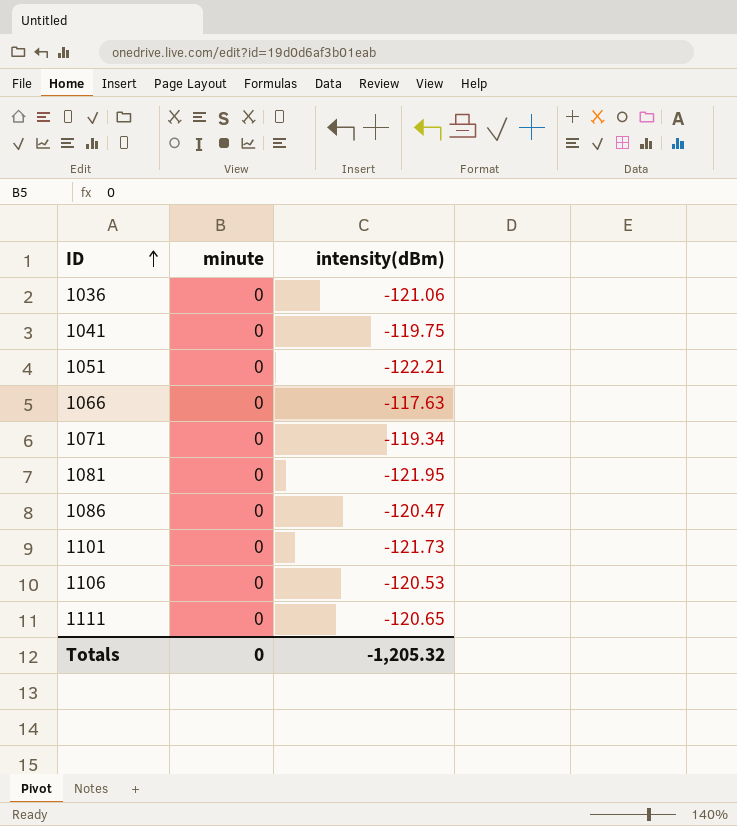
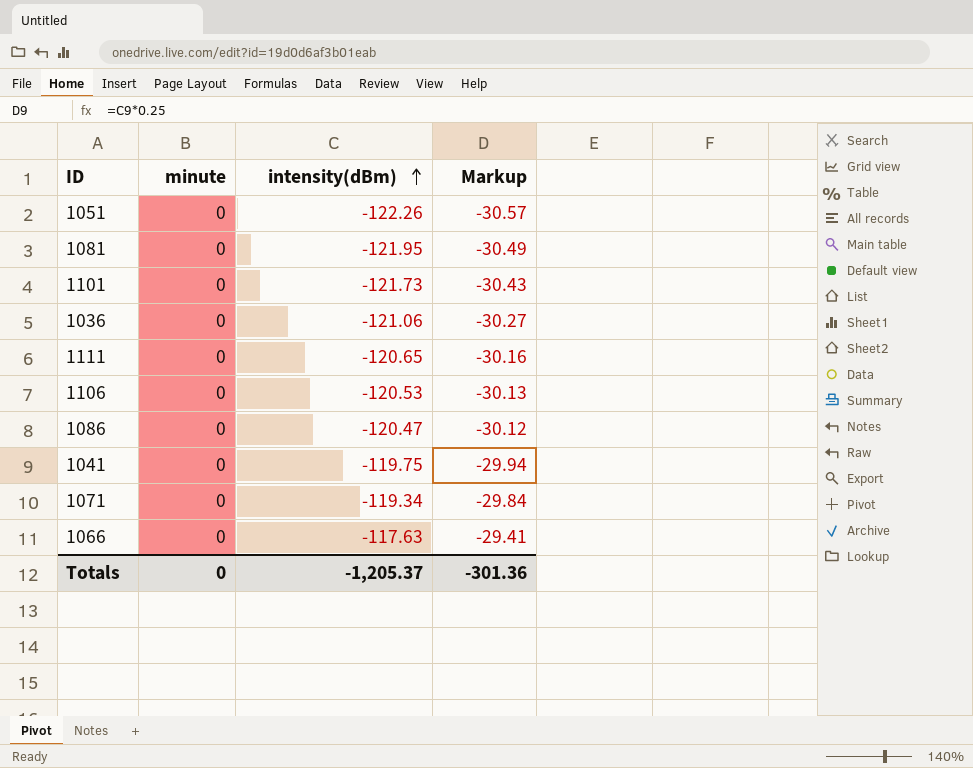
row order: ID ascending -> intensity(dBm) ascending
column Markup | formula: none -> [intensity(dBm)] * 0.25
1051 | intensity(dBm): -122.21 -> -122.26
Totals | intensity(dBm): -1,205.32 -> -1,205.37

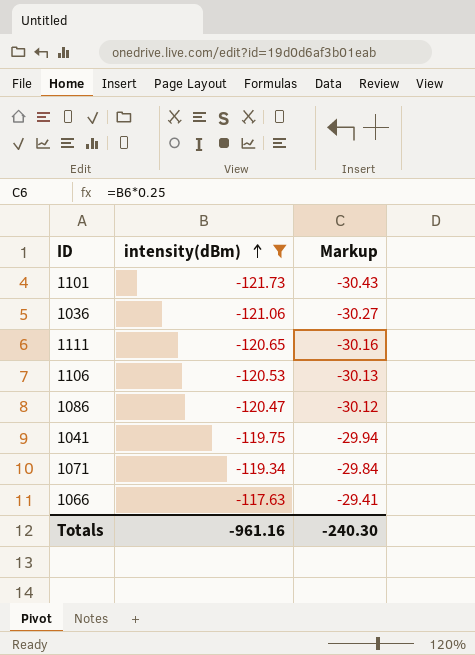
filter: none -> intensity(dBm) >= -121.73
column minute | position: 2 -> none
Totals | intensity(dBm): -1,205.37 -> -961.16
Totals | Markup: -301.36 -> -240.30

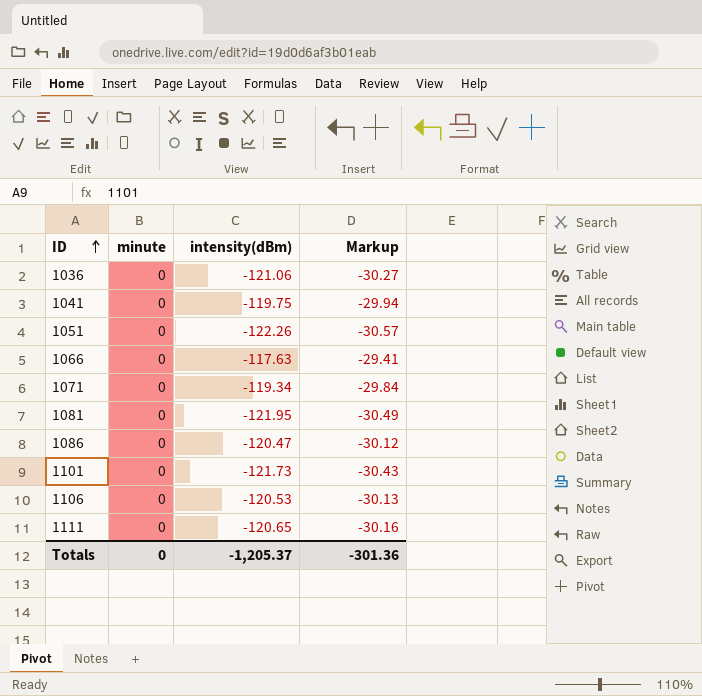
filter: intensity(dBm) >= -121.73 -> none
row order: intensity(dBm) ascending -> ID ascending
column minute | position: none -> 2
Totals | intensity(dBm): -961.16 -> -1,205.37
Totals | Markup: -240.30 -> -301.36

